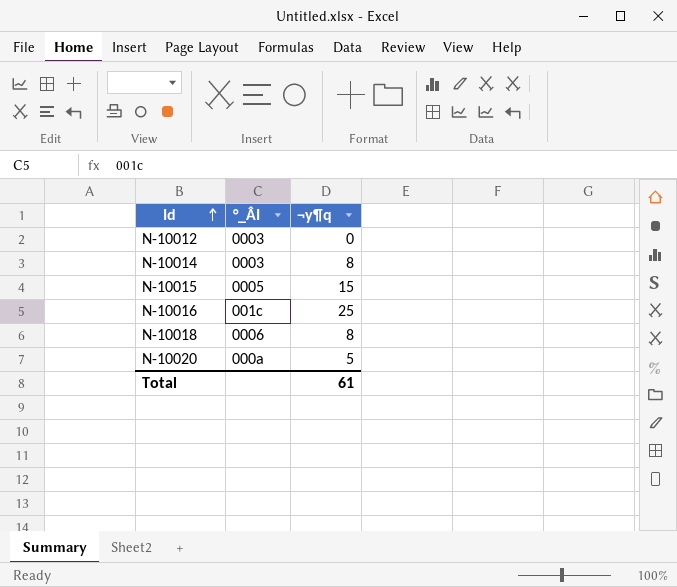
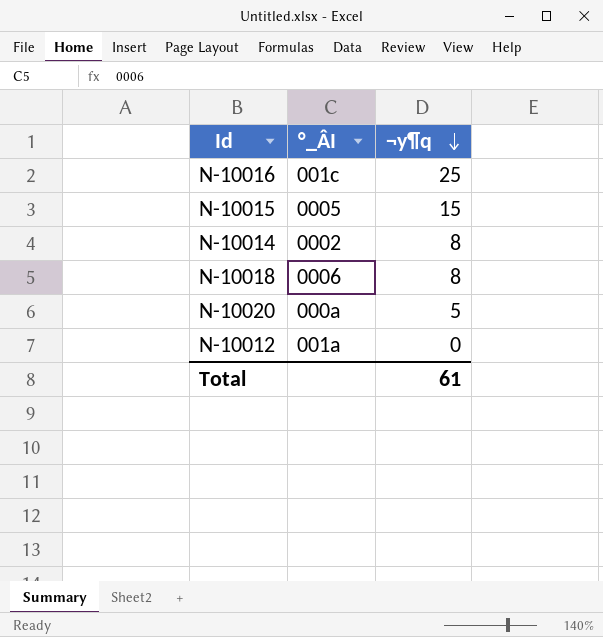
row order: Id ascending -> ¬y¶q descending
N-10014 | °_ÂI: 0003 -> 0002
N-10012 | °_ÂI: 0003 -> 001a

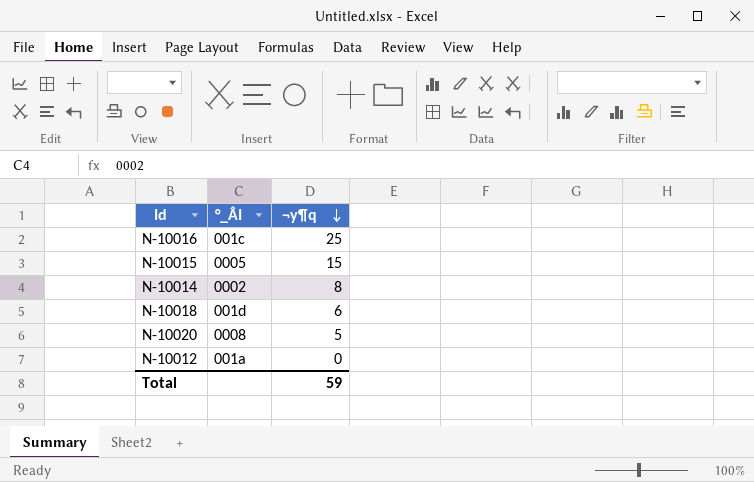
N-10018 | °_ÂI: 0006 -> 001d
N-10018 | ¬y¶q: 8 -> 6
N-10020 | °_ÂI: 000a -> 0008
Total | ¬y¶q: 61 -> 59

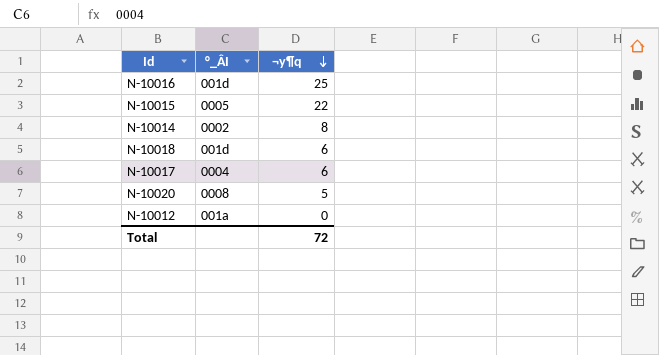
N-10016 | °_ÂI: 001c -> 001d
N-10015 | ¬y¶q: 15 -> 22
row N-10017: none -> 0004 | 6
Total | ¬y¶q: 59 -> 72

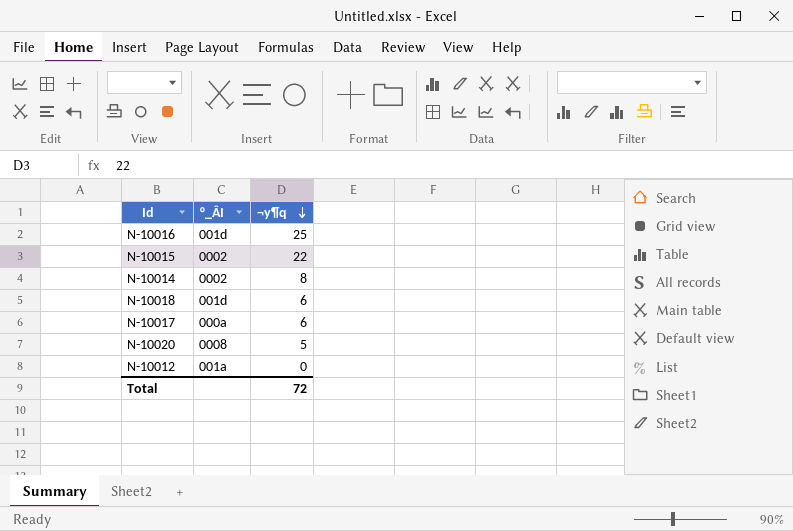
N-10015 | °_ÂI: 0005 -> 0002
N-10017 | °_ÂI: 0004 -> 000a

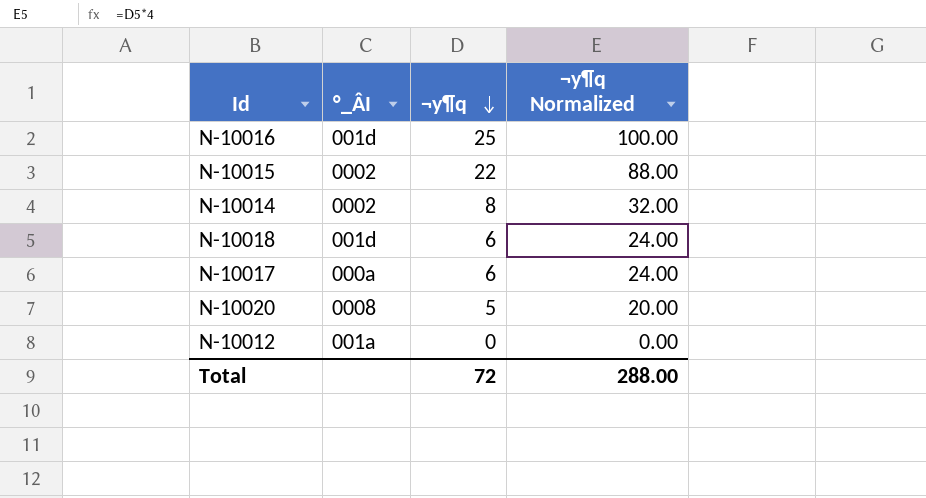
column ¬y¶q Normalized | formula: none -> [¬y¶q] * 4

